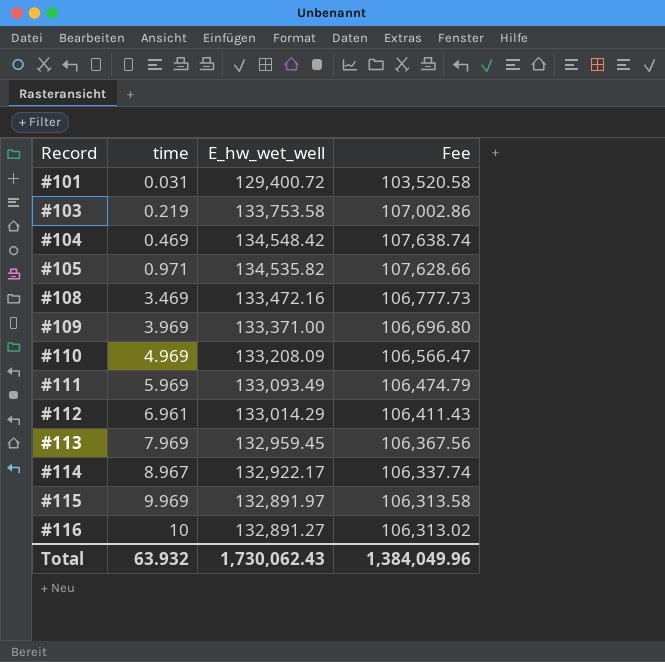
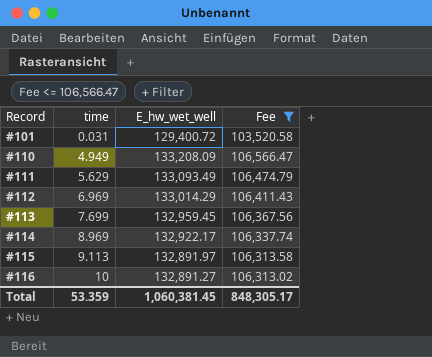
filter: none -> Fee <= 106,566.47
#110 | time: 4.969 -> 4.949
#111 | time: 5.969 -> 5.629
#112 | time: 6.961 -> 6.969
#113 | time: 7.969 -> 7.699
#114 | time: 8.967 -> 8.969
#115 | time: 9.969 -> 9.113
Total | time: 63.932 -> 53.359
Total | E_hw_wet_well: 1,730,062.43 -> 1,060,381.45
Total | Fee: 1,384,049.96 -> 848,305.17

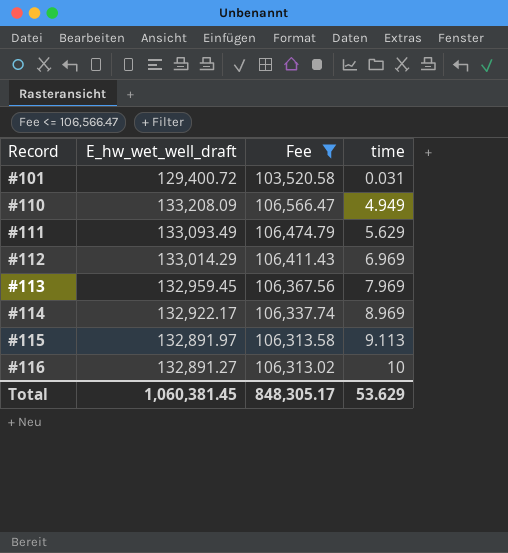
column name: E_hw_wet_well -> E_hw_wet_well_draft
column time | position: 2 -> 4
#113 | time: 7.699 -> 7.969
Total | time: 53.359 -> 53.629

